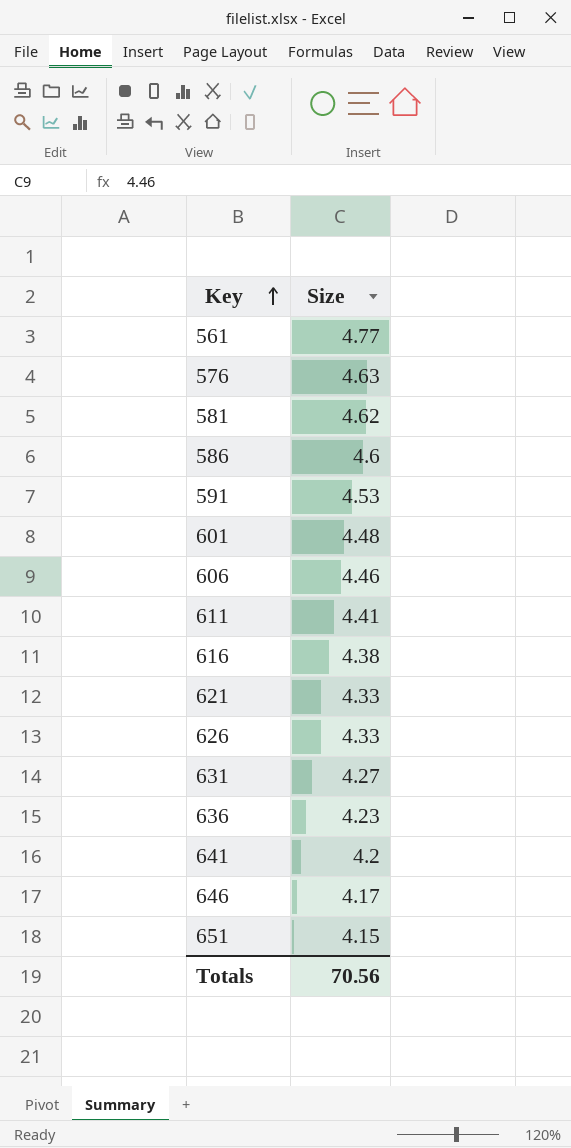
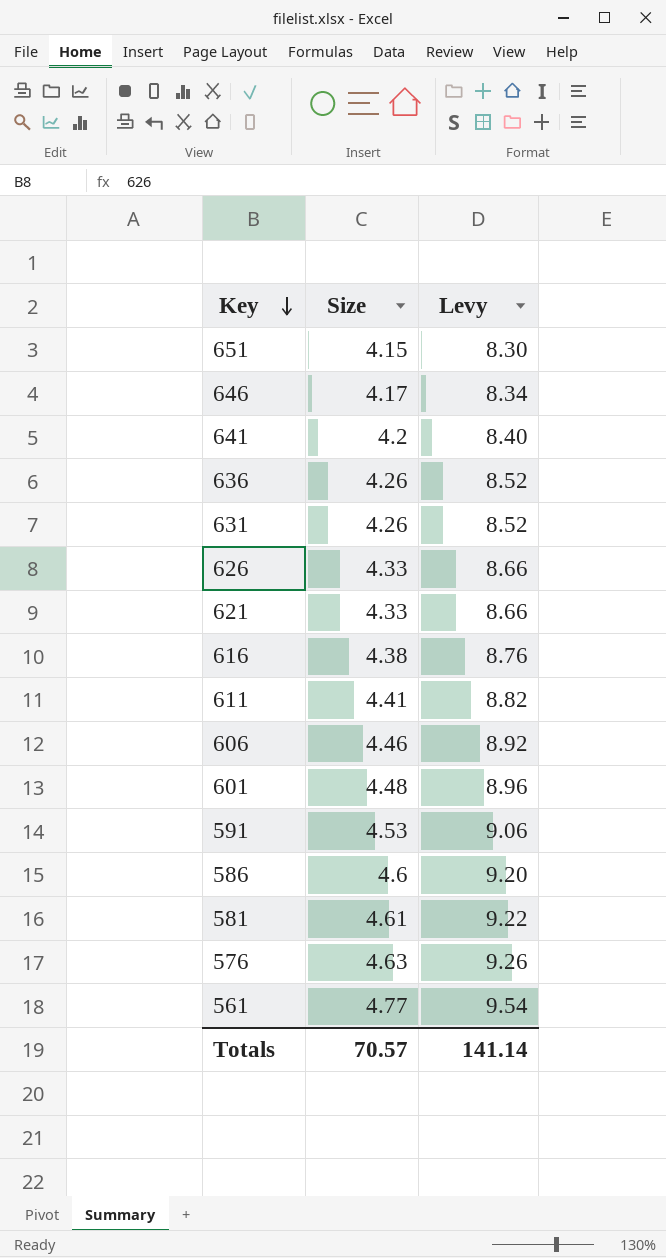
row order: Key ascending -> Key descending
column Levy | formula: none -> [Size] * 2
636 | Size: 4.23 -> 4.26
631 | Size: 4.27 -> 4.26
581 | Size: 4.62 -> 4.61
Totals | Size: 70.56 -> 70.57

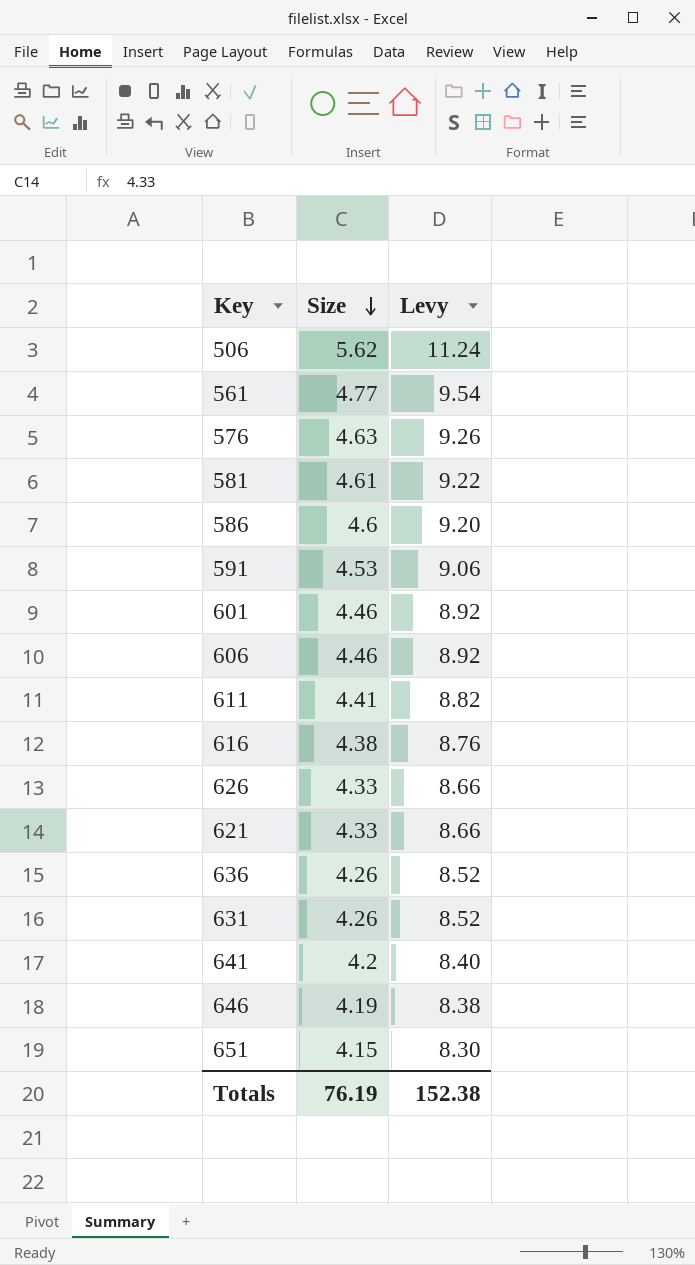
row order: Key descending -> Size descending
row 506: none -> 5.62 | 11.24
601 | Size: 4.48 -> 4.46
601 | Levy: 8.96 -> 8.92
646 | Size: 4.17 -> 4.19
646 | Levy: 8.34 -> 8.38
Totals | Size: 70.57 -> 76.19
Totals | Levy: 141.14 -> 152.38

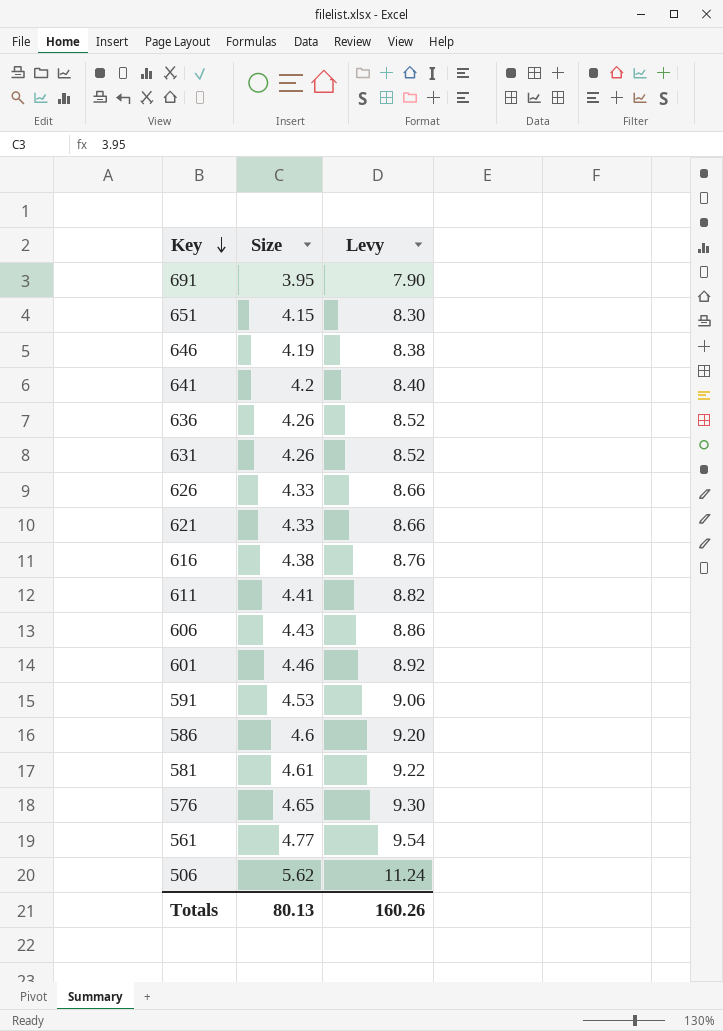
row order: Size descending -> Key descending
row 691: none -> 3.95 | 7.90
606 | Size: 4.46 -> 4.43
606 | Levy: 8.92 -> 8.86
576 | Size: 4.63 -> 4.65
576 | Levy: 9.26 -> 9.30
Totals | Size: 76.19 -> 80.13
Totals | Levy: 152.38 -> 160.26

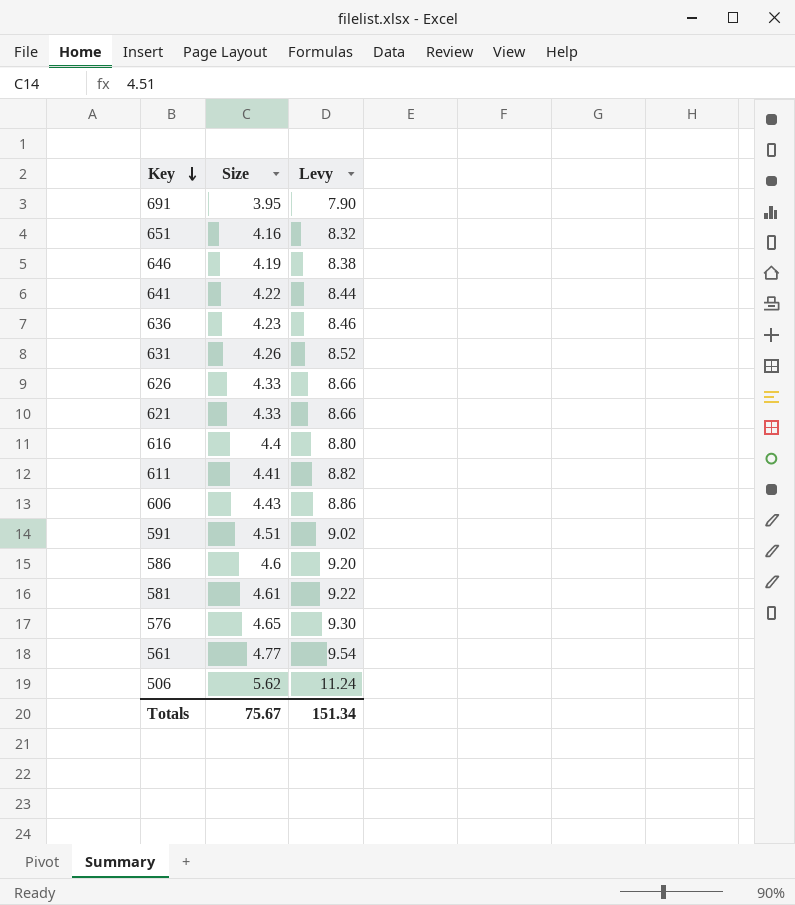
row 601: 4.46 | 8.92 -> none
651 | Size: 4.15 -> 4.16
651 | Levy: 8.30 -> 8.32
641 | Size: 4.2 -> 4.22
641 | Levy: 8.40 -> 8.44
636 | Size: 4.26 -> 4.23
636 | Levy: 8.52 -> 8.46
616 | Size: 4.38 -> 4.4
616 | Levy: 8.76 -> 8.80
591 | Size: 4.53 -> 4.51
591 | Levy: 9.06 -> 9.02
Totals | Size: 80.13 -> 75.67
Totals | Levy: 160.26 -> 151.34

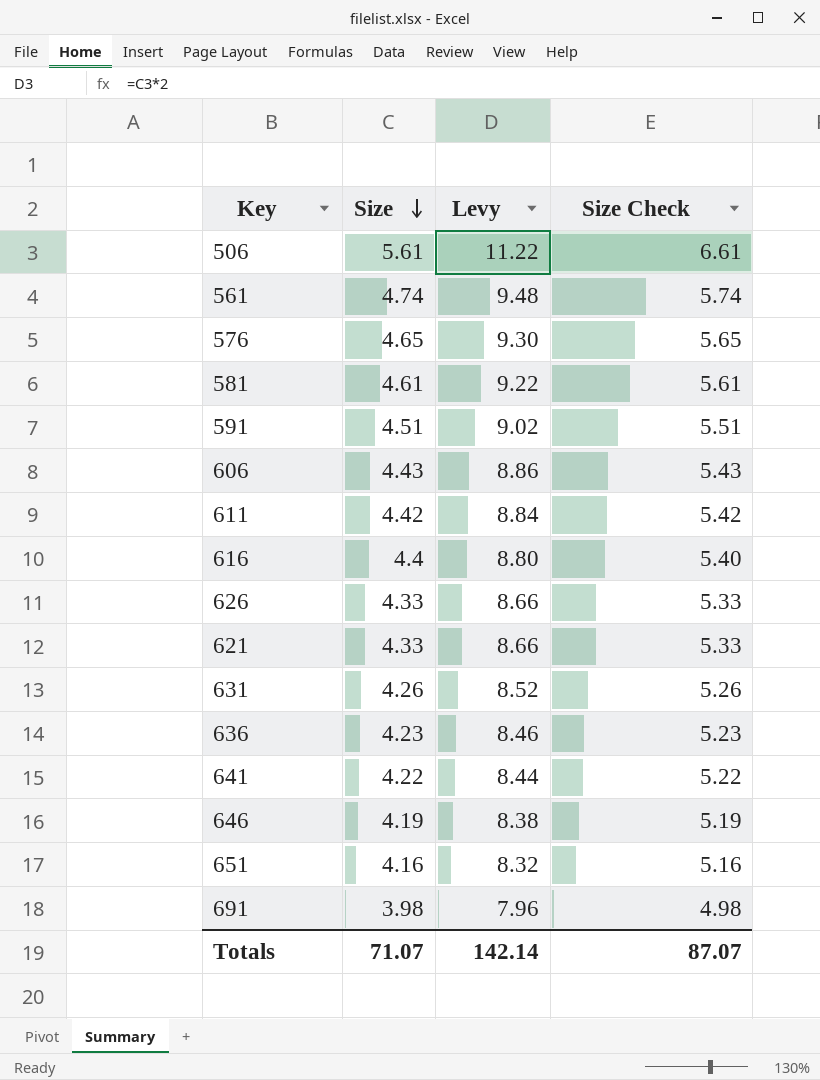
row order: Key descending -> Size descending
column Size Check | formula: none -> [Size] + 1
row 586: 4.6 | 9.20 -> none
506 | Size: 5.62 -> 5.61
506 | Levy: 11.24 -> 11.22
561 | Size: 4.77 -> 4.74
561 | Levy: 9.54 -> 9.48
611 | Size: 4.41 -> 4.42
611 | Levy: 8.82 -> 8.84
691 | Size: 3.95 -> 3.98
691 | Levy: 7.90 -> 7.96
Totals | Size: 75.67 -> 71.07
Totals | Levy: 151.34 -> 142.14

